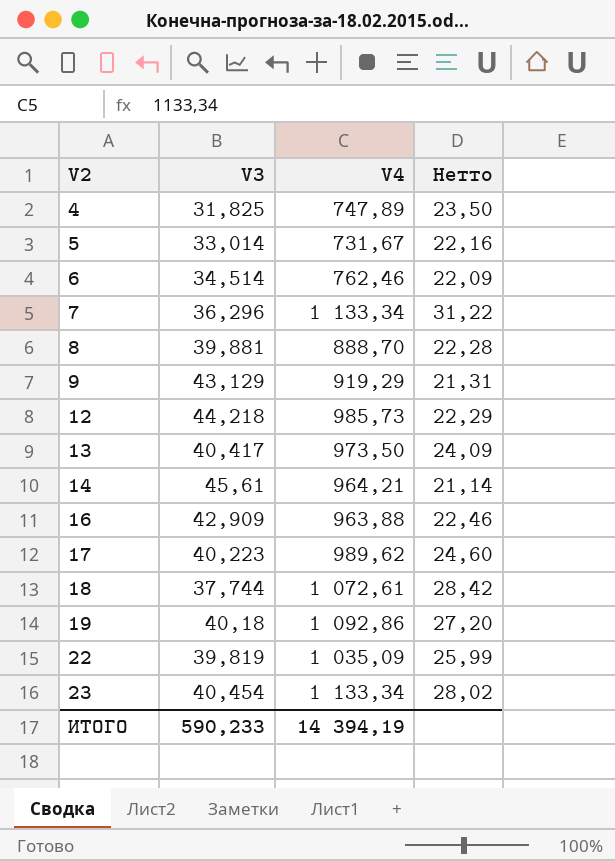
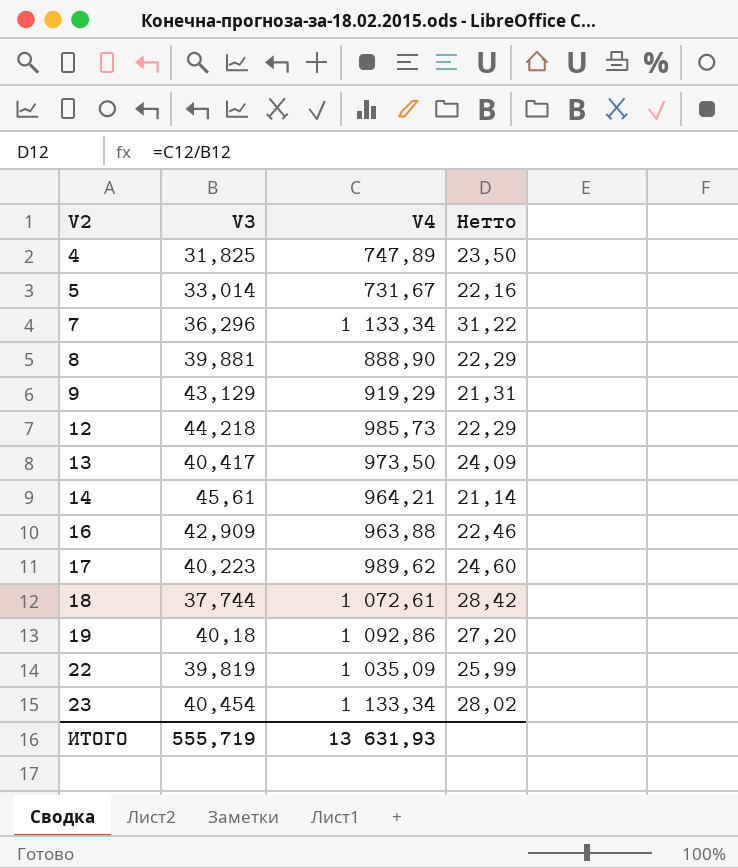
row 6: 34,514 | 762,46 | 22,09 -> none
8 | V4: 888,70 -> 888,90
8 | Нетто: 22,28 -> 22,29
ИТОГО | V3: 590,233 -> 555,719
ИТОГО | V4: 14 394,19 -> 13 631,93

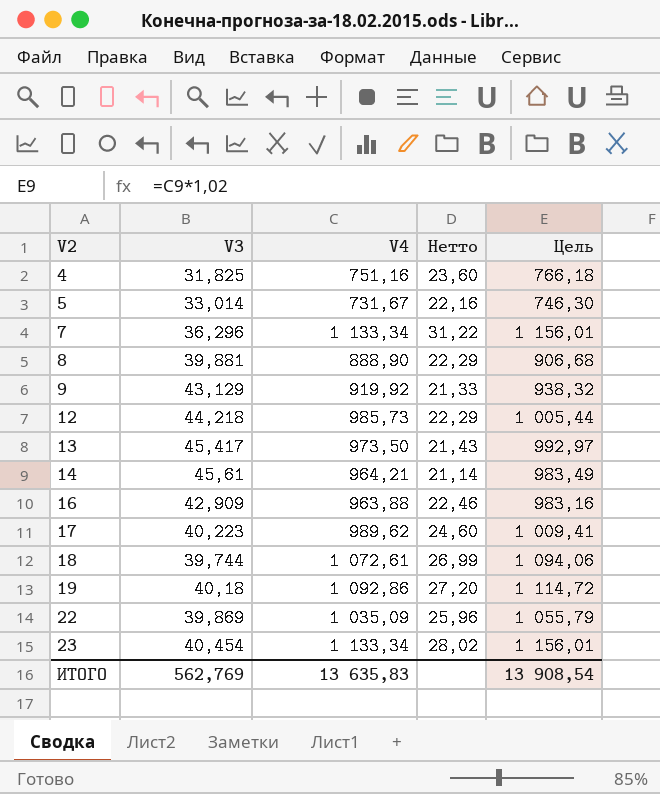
column Цель | formula: none -> [V4] * 1,02
4 | V4: 747,89 -> 751,16
4 | Нетто: 23,50 -> 23,60
9 | V4: 919,29 -> 919,92
9 | Нетто: 21,31 -> 21,33
13 | V3: 40,417 -> 45,417
13 | Нетто: 24,09 -> 21,43
18 | V3: 37,744 -> 39,744
18 | Нетто: 28,42 -> 26,99
22 | V3: 39,819 -> 39,869
22 | Нетто: 25,99 -> 25,96
ИТОГО | V3: 555,719 -> 562,769
ИТОГО | V4: 13 631,93 -> 13 635,83

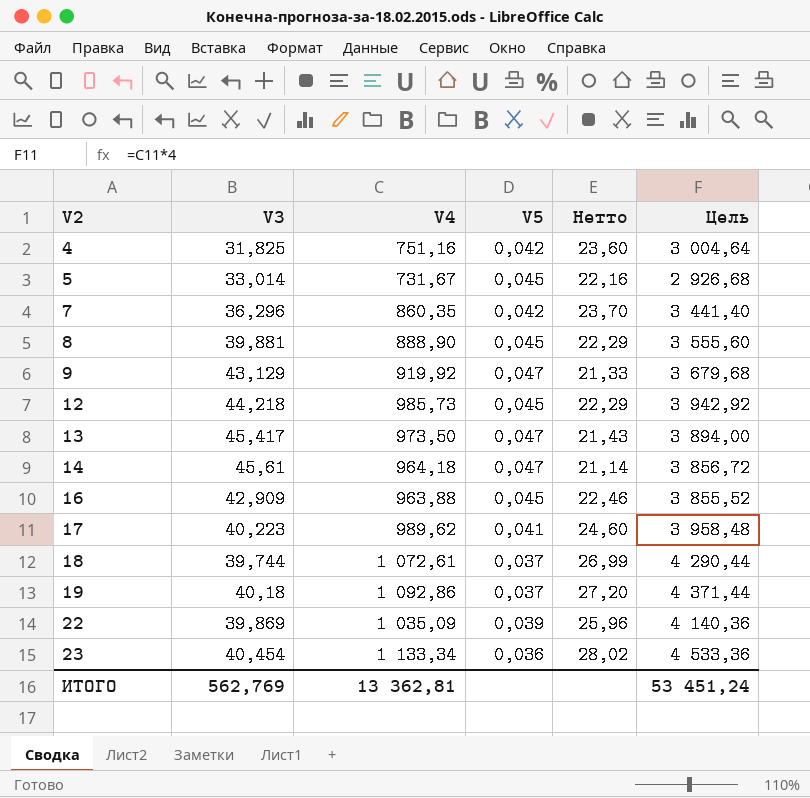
column V5 | formula: none -> [V3] / [V4]
column Цель | formula: [V4] * 1,02 -> [V4] * 4
7 | V4: 1 133,34 -> 860,35
7 | Нетто: 31,22 -> 23,70
14 | V4: 964,21 -> 964,18
ИТОГО | V4: 13 635,83 -> 13 362,81
ИТОГО | Цель: 13 908,54 -> 53 451,24

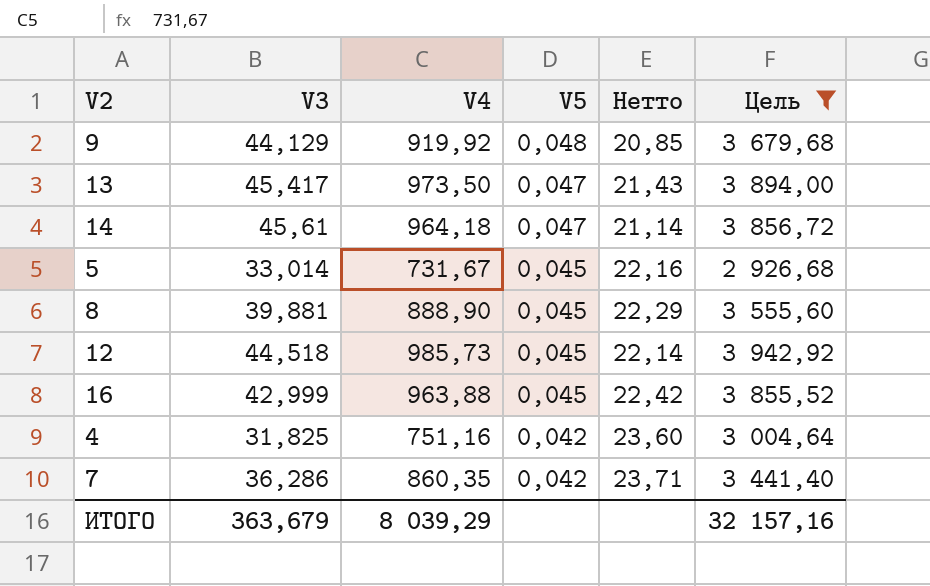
filter: none -> Цель <= 3 942,92
row order: V2 ascending -> V5 descending
9 | V3: 43,129 -> 44,129
9 | V5: 0,047 -> 0,048
9 | Нетто: 21,33 -> 20,85
12 | V3: 44,218 -> 44,518
12 | Нетто: 22,29 -> 22,14
16 | V3: 42,909 -> 42,999
16 | Нетто: 22,46 -> 22,42
7 | V3: 36,296 -> 36,286
7 | Нетто: 23,70 -> 23,71
ИТОГО | V3: 562,769 -> 363,679
ИТОГО | V4: 13 362,81 -> 8 039,29
ИТОГО | Цель: 53 451,24 -> 32 157,16

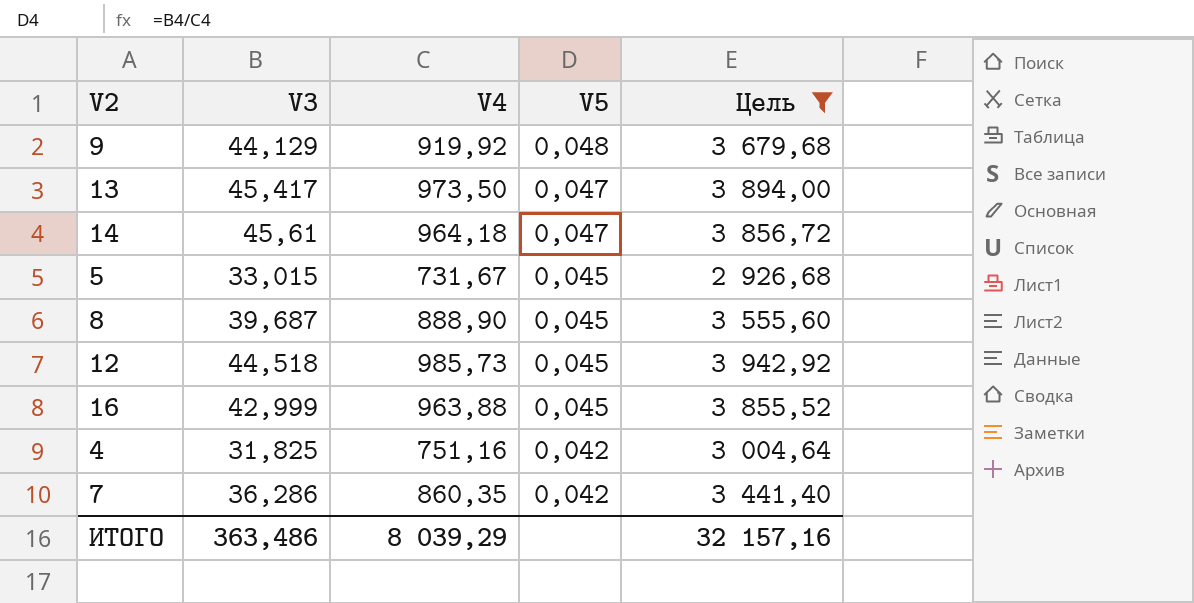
column Нетто | formula: [V4] / [V3] -> none
5 | V3: 33,014 -> 33,015
8 | V3: 39,881 -> 39,687
ИТОГО | V3: 363,679 -> 363,486

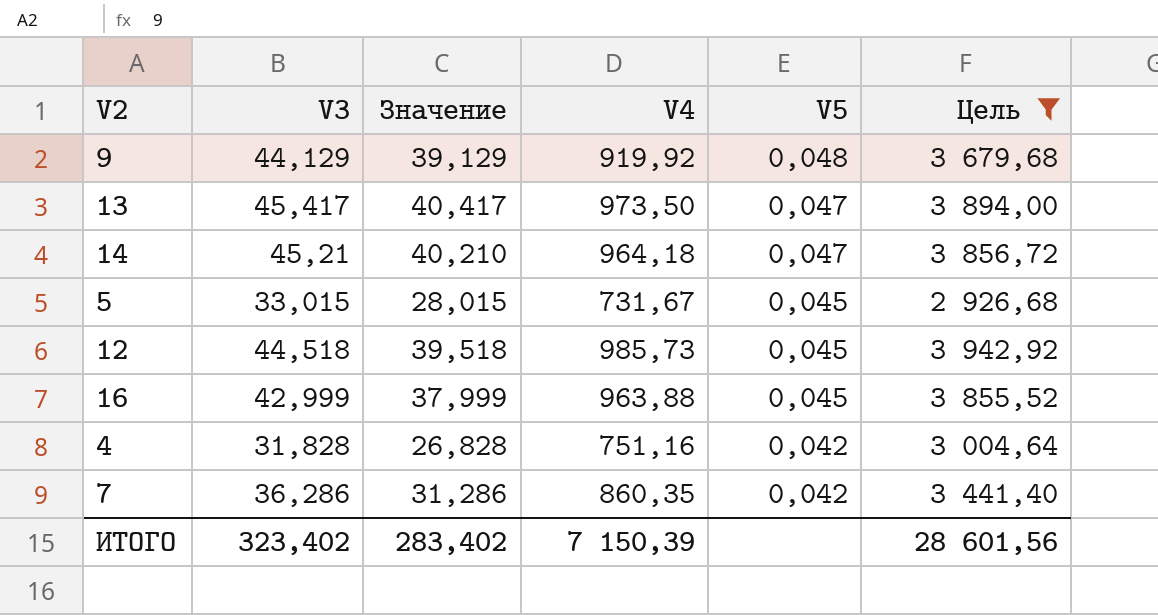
column Значение | formula: none -> [V3] - 5
row 8: 39,687 | 888,90 | 0,045 | 3 555,60 -> none
14 | V3: 45,61 -> 45,21
4 | V3: 31,825 -> 31,828
ИТОГО | V3: 363,486 -> 323,402
ИТОГО | V4: 8 039,29 -> 7 150,39
ИТОГО | Цель: 32 157,16 -> 28 601,56

